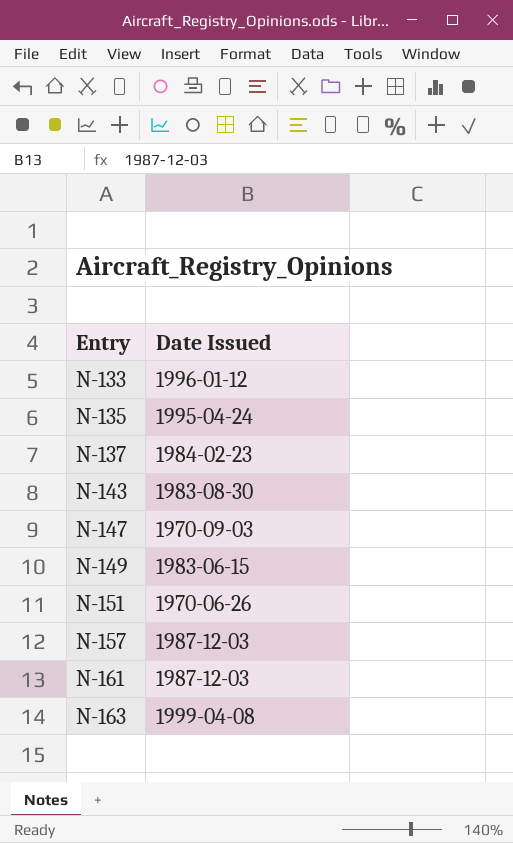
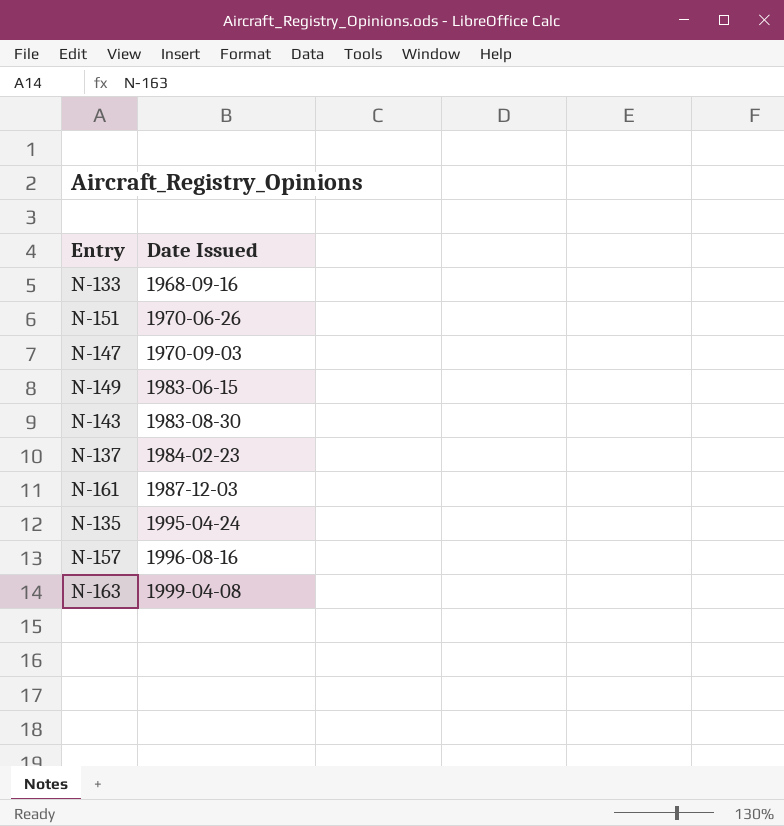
row order: Entry ascending -> Date Issued ascending
N-133 | Date Issued: 1996-01-12 -> 1968-09-16
N-157 | Date Issued: 1987-12-03 -> 1996-08-16

